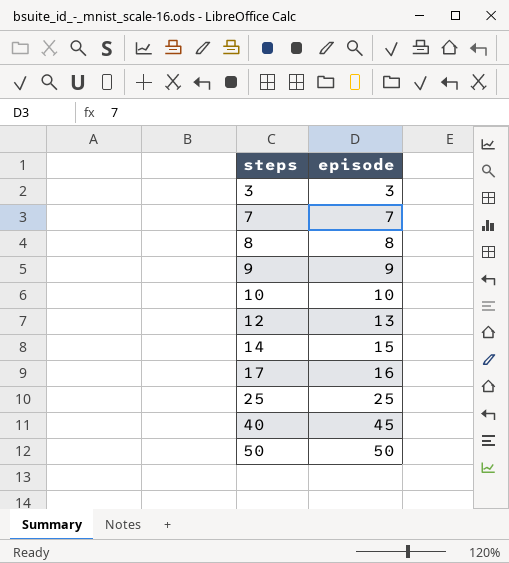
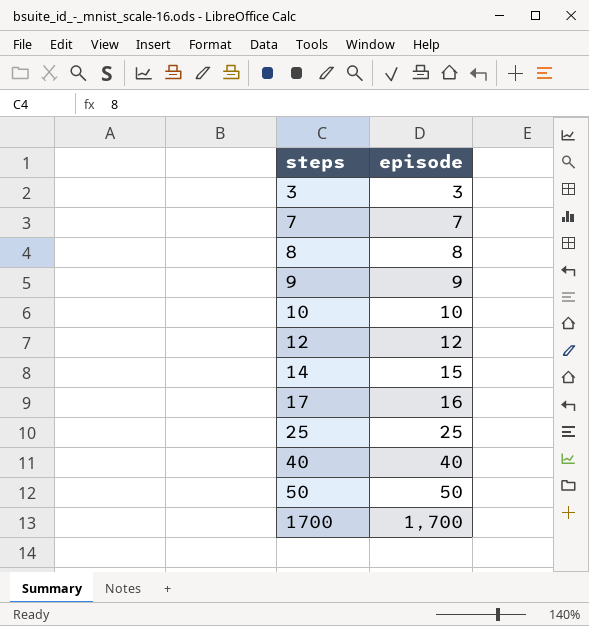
12 | episode: 13 -> 12
40 | episode: 45 -> 40
row 1700: none -> 1,700

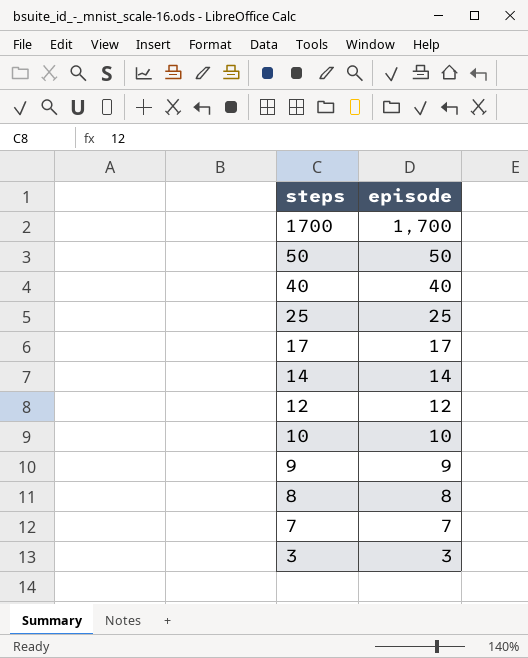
row order: steps ascending -> steps descending
17 | episode: 16 -> 17
14 | episode: 15 -> 14

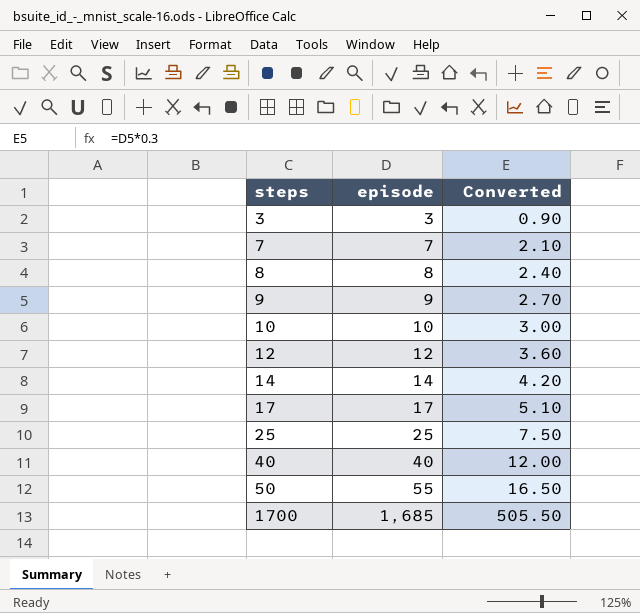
row order: steps descending -> steps ascending
column Converted | formula: none -> [episode] * 0.3
50 | episode: 50 -> 55
1700 | episode: 1,700 -> 1,685

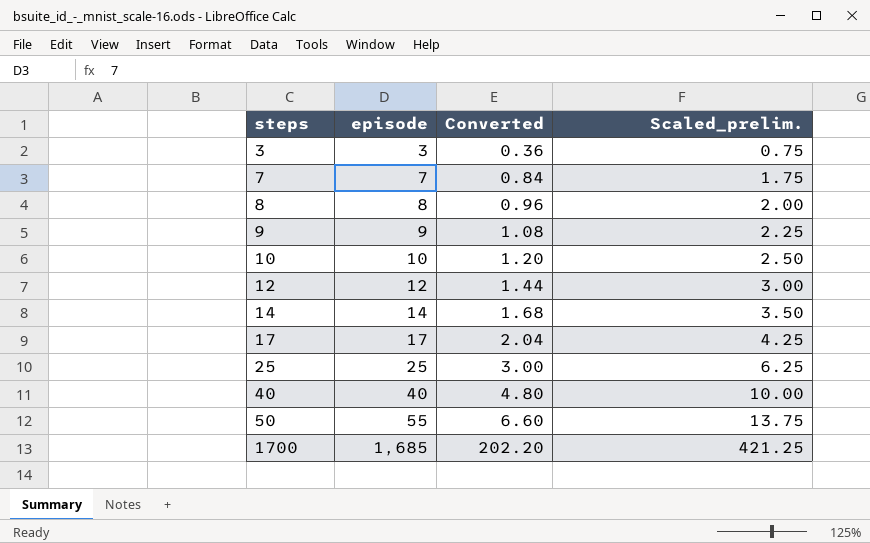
column Converted | formula: [episode] * 0.3 -> [episode] * 0.12
column Scaled_prelim. | formula: none -> [episode] * 0.25

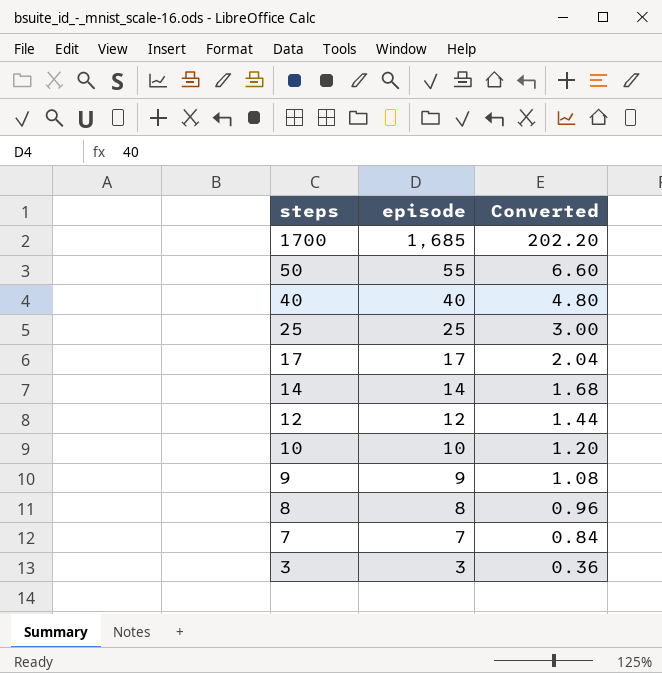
row order: steps ascending -> steps descending
column Scaled_prelim. | formula: [episode] * 0.25 -> none

